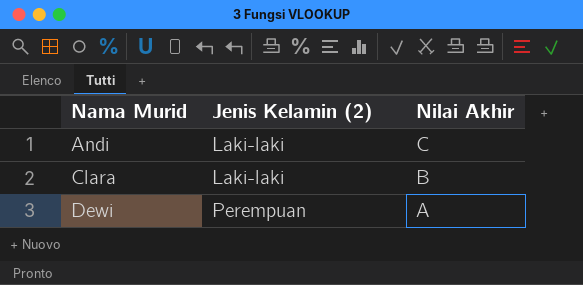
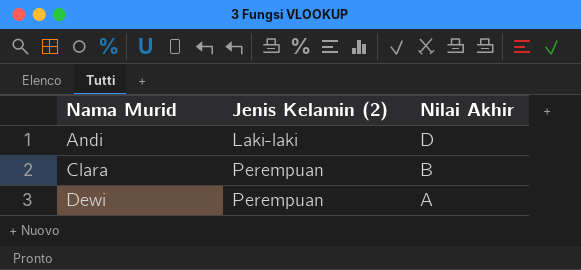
Andi | Nilai Akhir: C -> D
Clara | Jenis Kelamin (2): Laki-laki -> Perempuan

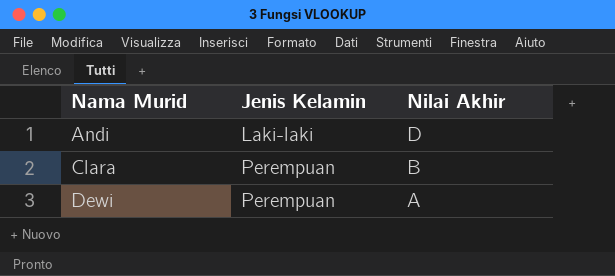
column name: Jenis Kelamin (2) -> Jenis Kelamin

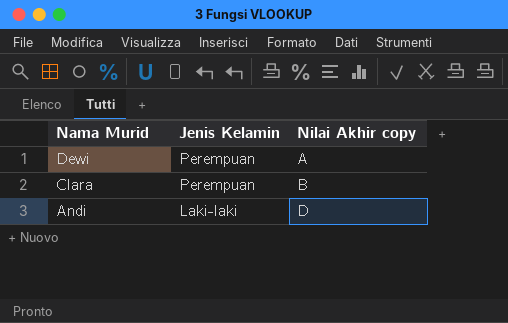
row order: Nama Murid ascending -> Nama Murid descending
column name: Nilai Akhir -> Nilai Akhir copy

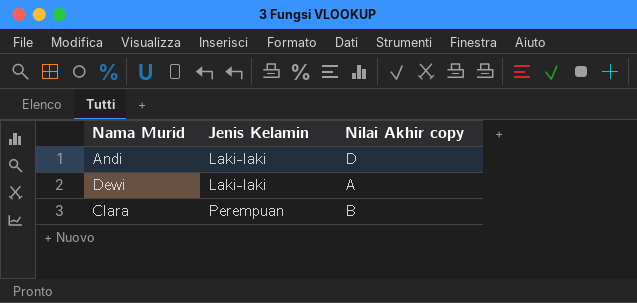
row order: Nama Murid descending -> Jenis Kelamin ascending
Dewi | Jenis Kelamin: Perempuan -> Laki-laki

